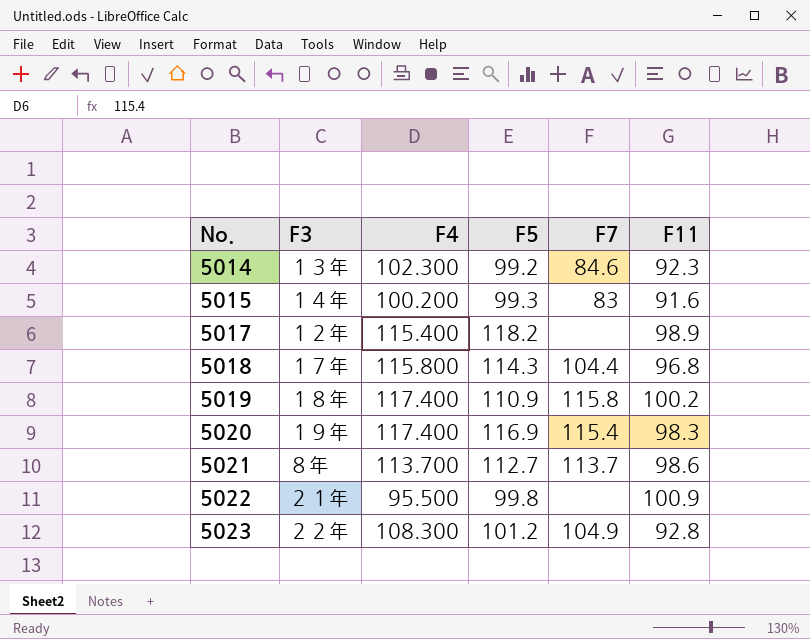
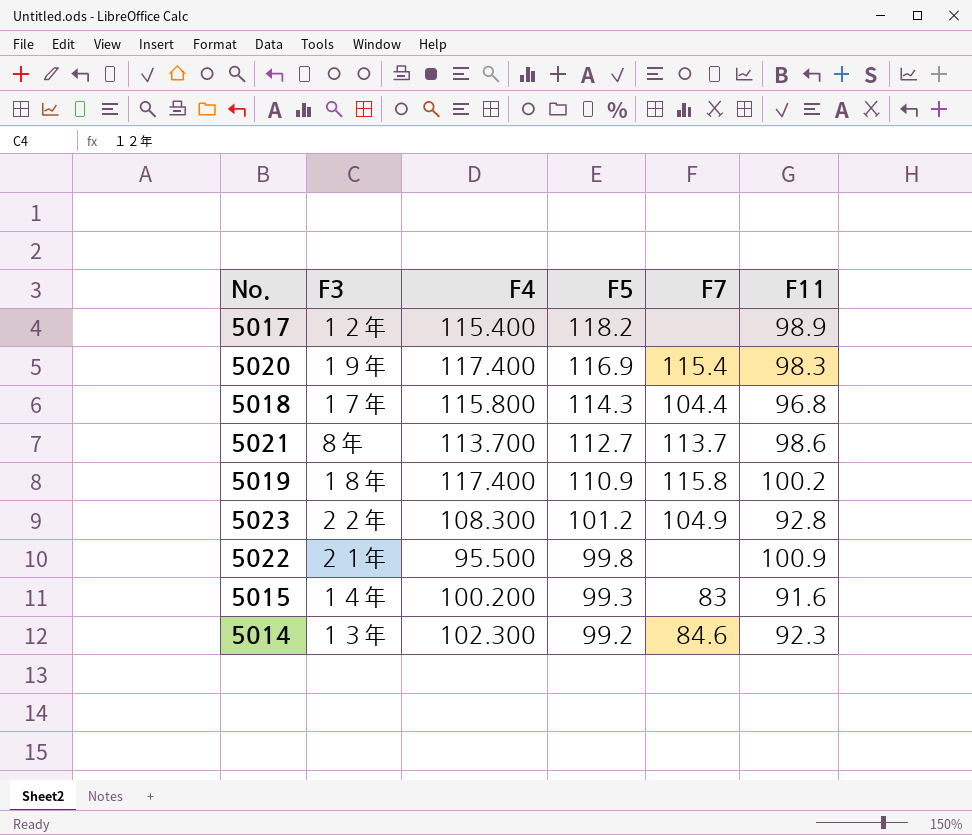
row order: No. ascending -> F5 descending

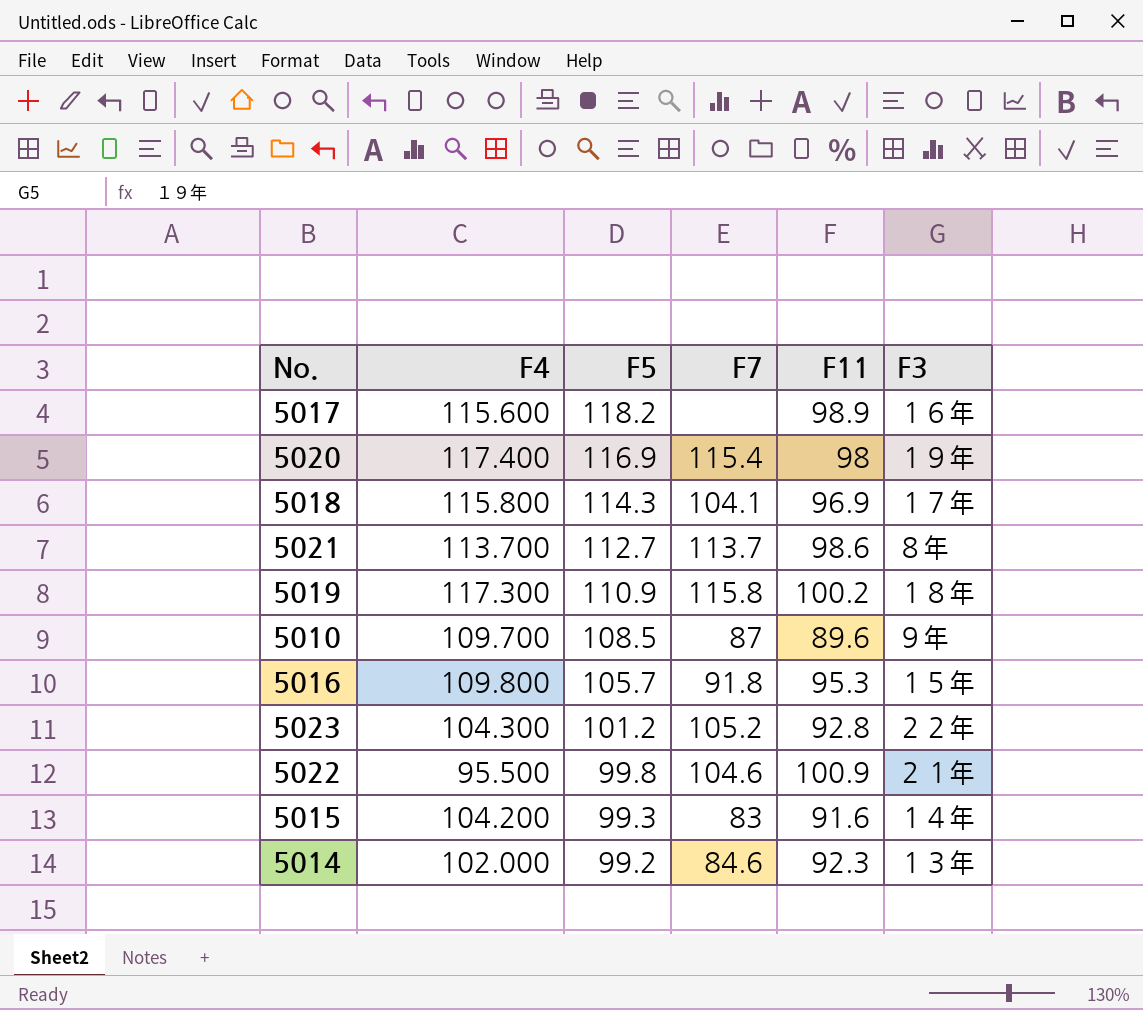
column F3 | position: 2 -> 6
5017 | F4: 115.400 -> 115.600
5017 | F3: １２年 -> １６年
5020 | F11: 98.3 -> 98
5018 | F7: 104.4 -> 104.1
5018 | F11: 96.8 -> 96.9
5019 | F4: 117.400 -> 117.300
row 5010: none -> 109.700 | 108.5 | 87 | 89.6 | ９年
row 5016: none -> 109.800 | 105.7 | 91.8 | 95.3 | １５年
5023 | F4: 108.300 -> 104.300
5023 | F7: 104.9 -> 105.2
5022 | F7: none -> 104.6
5015 | F4: 100.200 -> 104.200
5014 | F4: 102.300 -> 102.000

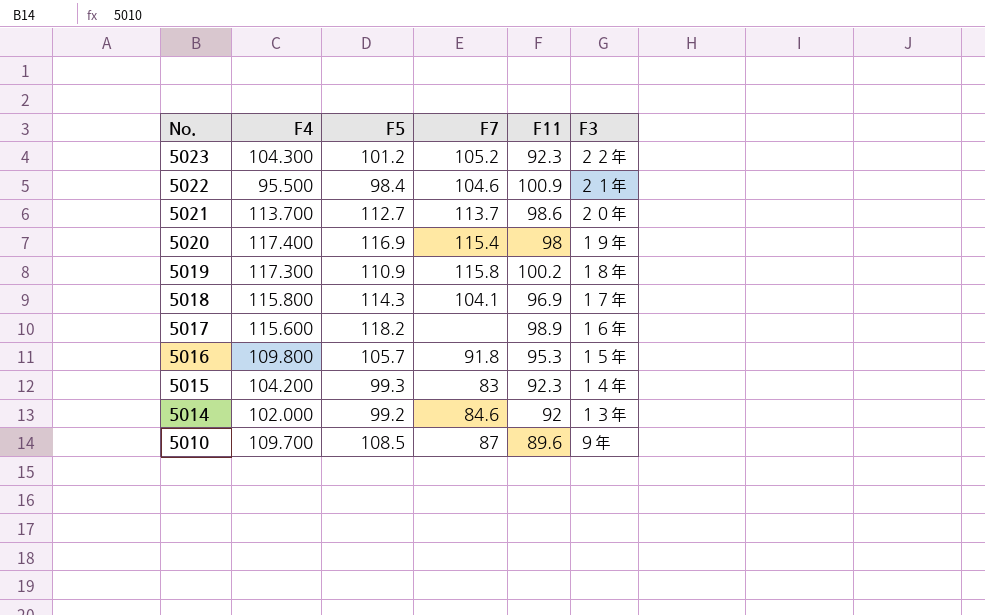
row order: F5 descending -> No. descending
5023 | F11: 92.8 -> 92.3
5022 | F5: 99.8 -> 98.4
5021 | F3: ８年 -> ２０年
5015 | F11: 91.6 -> 92.3
5014 | F11: 92.3 -> 92

